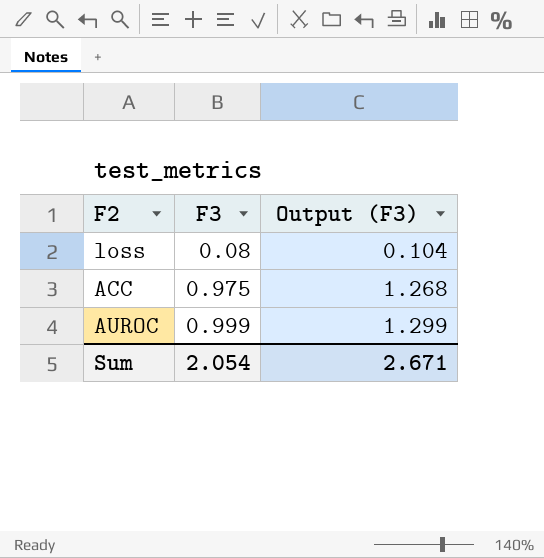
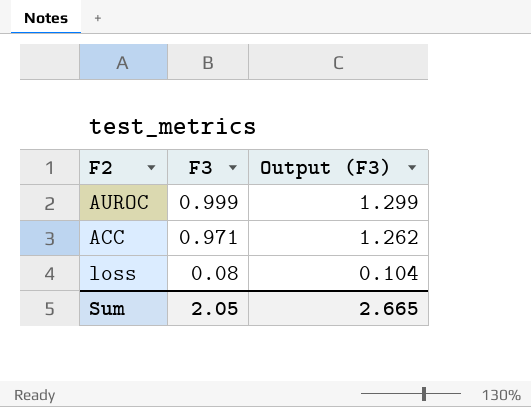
row order: F3 ascending -> F3 descending
ACC | F3: 0.975 -> 0.971
ACC | Output (F3): 1.268 -> 1.262
Sum | F3: 2.054 -> 2.05
Sum | Output (F3): 2.671 -> 2.665

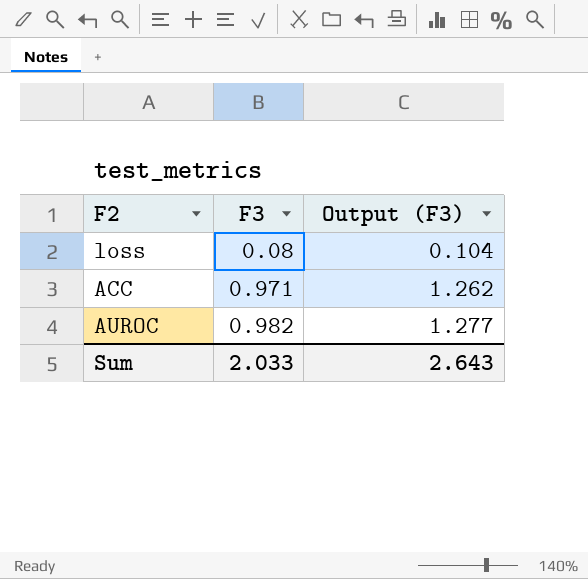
row order: F3 descending -> F3 ascending
AUROC | F3: 0.999 -> 0.982
AUROC | Output (F3): 1.299 -> 1.277
Sum | F3: 2.05 -> 2.033
Sum | Output (F3): 2.665 -> 2.643

